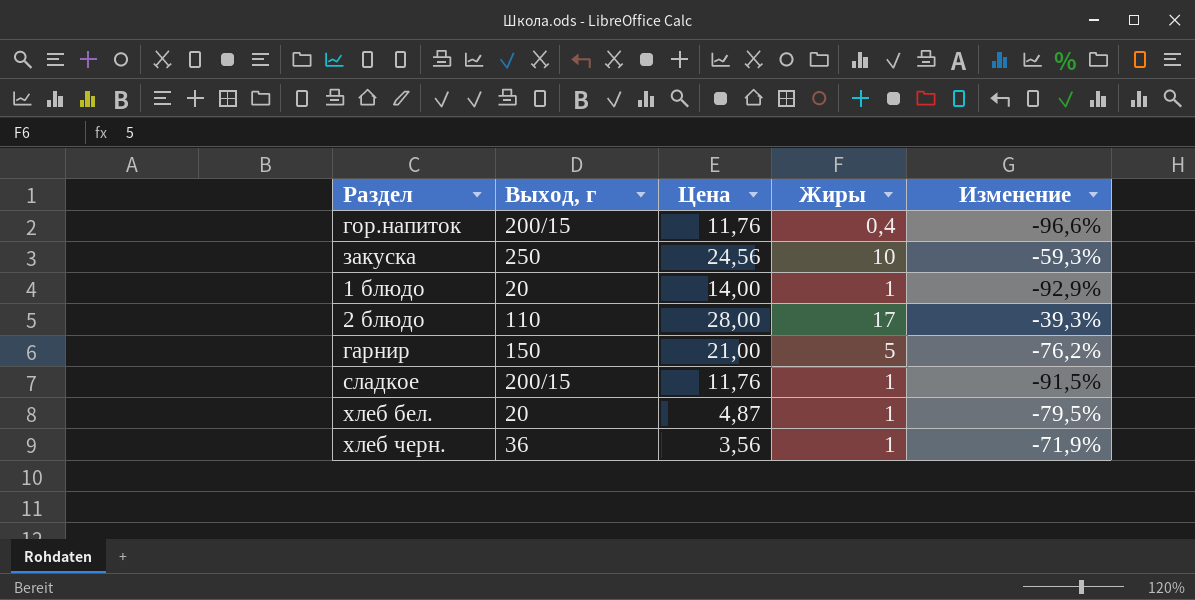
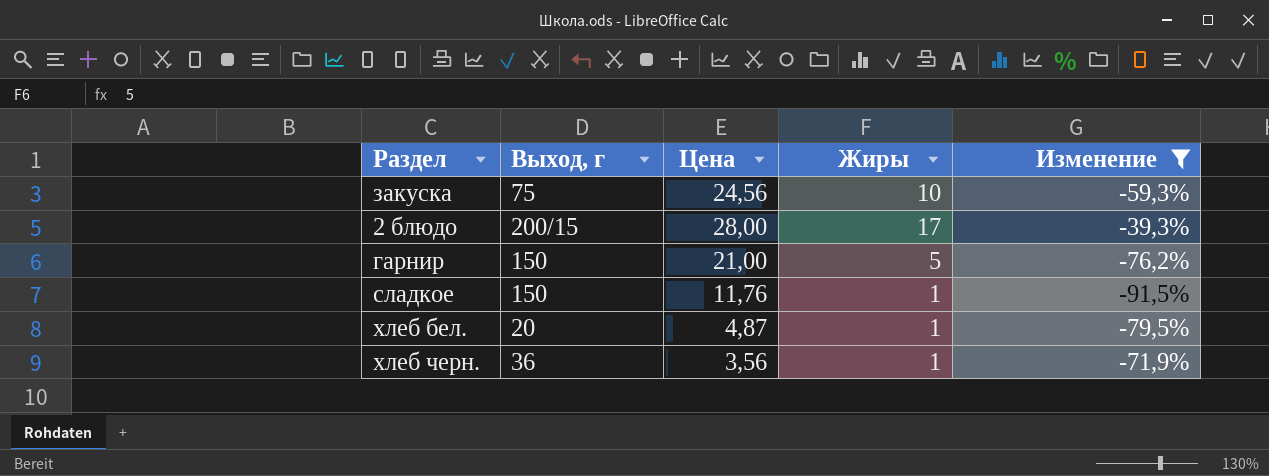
filter: none -> Изменение >= -91,5%
закуска | Выход, г: 250 -> 75
2 блюдо | Выход, г: 110 -> 200/15
сладкое | Выход, г: 200/15 -> 150

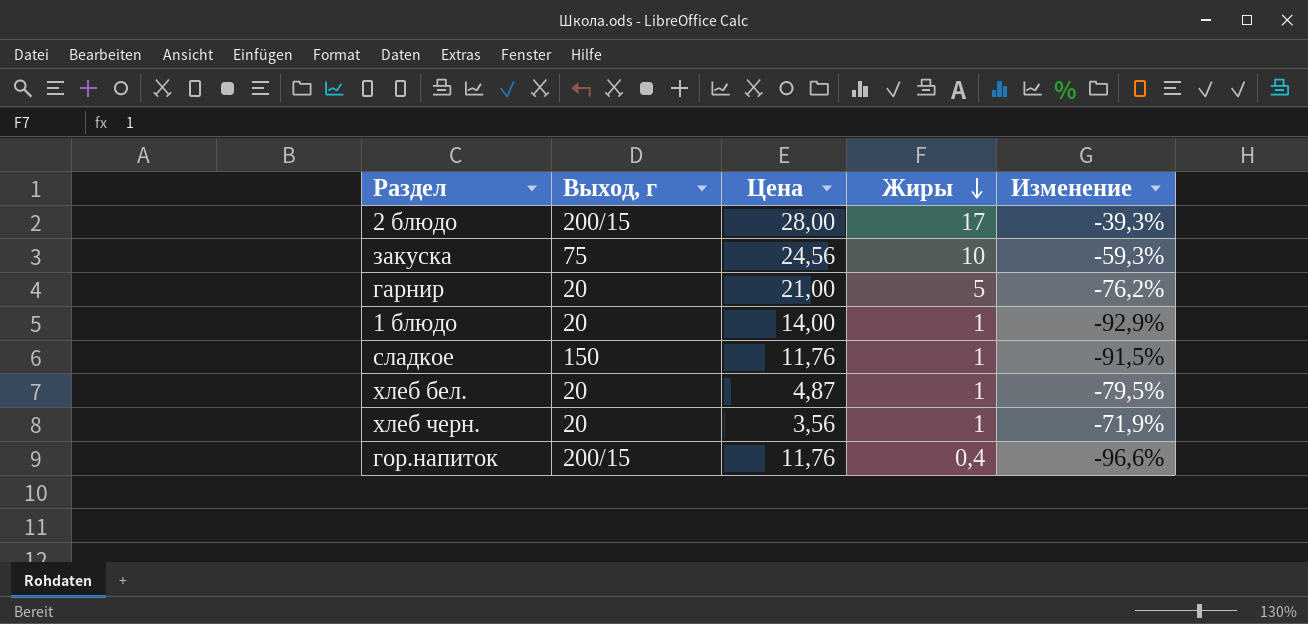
filter: Изменение >= -91,5% -> none
row order: none -> Жиры descending
гарнир | Выход, г: 150 -> 20
хлеб черн. | Выход, г: 36 -> 20

